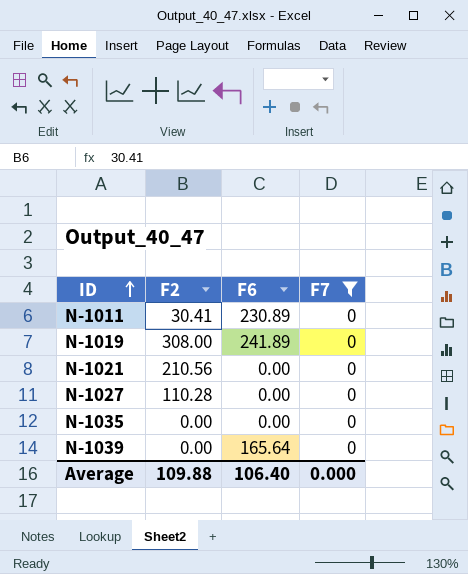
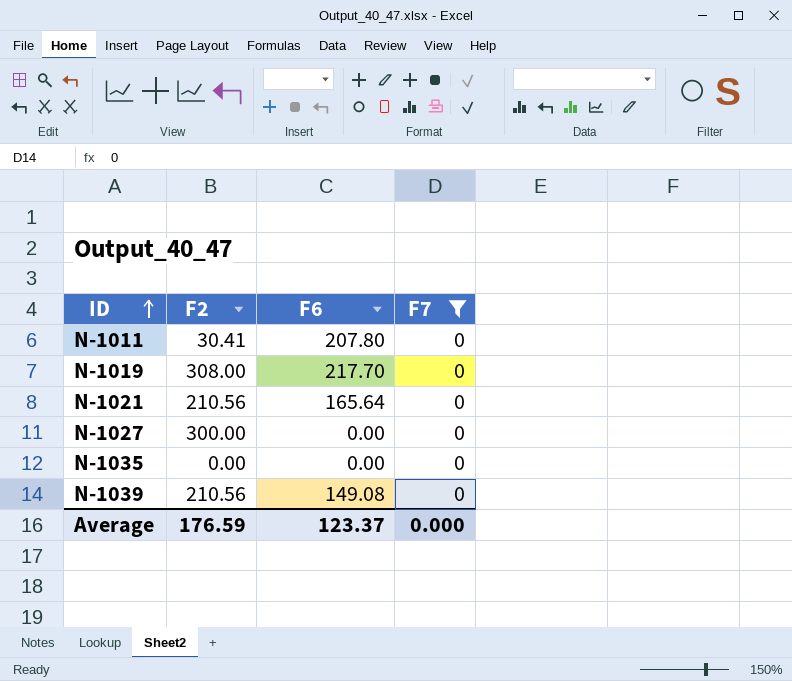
N-1011 | F6: 230.89 -> 207.80
N-1019 | F6: 241.89 -> 217.70
N-1021 | F6: 0.00 -> 165.64
N-1027 | F2: 110.28 -> 300.00
N-1039 | F2: 0.00 -> 210.56
N-1039 | F6: 165.64 -> 149.08
Average | F2: 109.88 -> 176.59
Average | F6: 106.40 -> 123.37

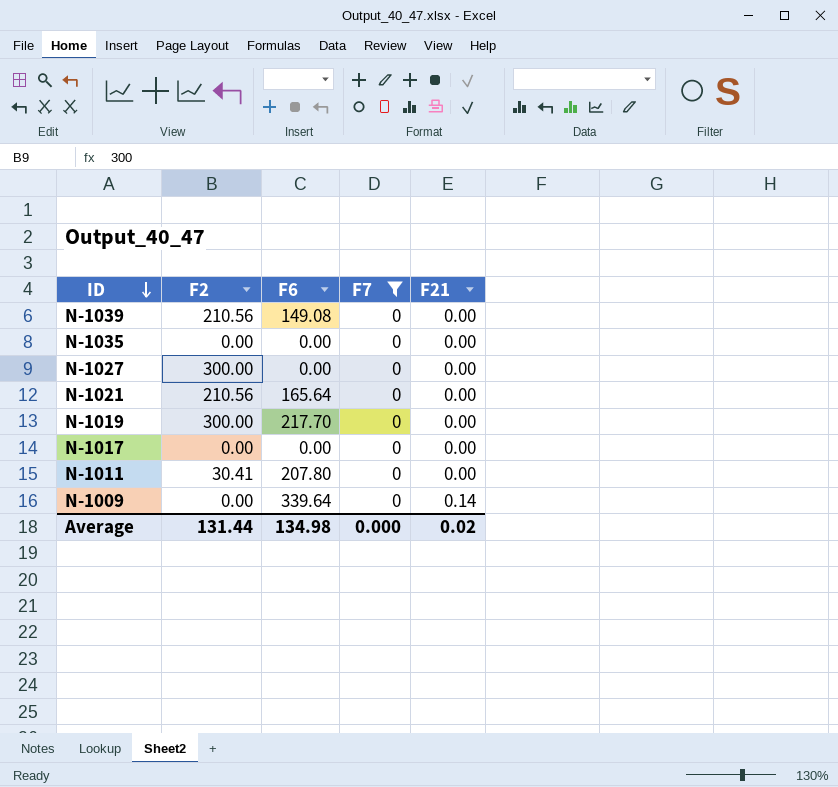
row order: ID ascending -> ID descending
column F21 | position: none -> 5
N-1019 | F2: 308.00 -> 300.00
row N-1017: none -> 0.00 | 0.00 | 0 | 0.00
row N-1009: none -> 0.00 | 339.64 | 0 | 0.14
Average | F2: 176.59 -> 131.44
Average | F6: 123.37 -> 134.98

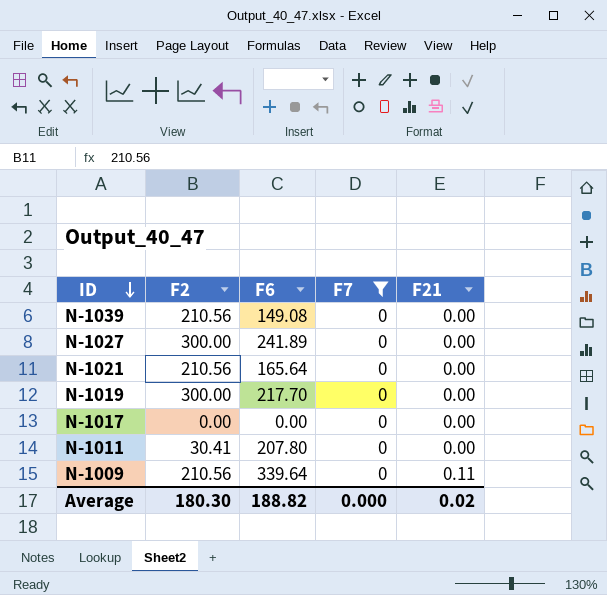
row N-1035: 0.00 | 0.00 | 0 | 0.00 -> none
N-1027 | F6: 0.00 -> 241.89
N-1009 | F2: 0.00 -> 210.56
N-1009 | F21: 0.14 -> 0.11
Average | F2: 131.44 -> 180.30
Average | F6: 134.98 -> 188.82

